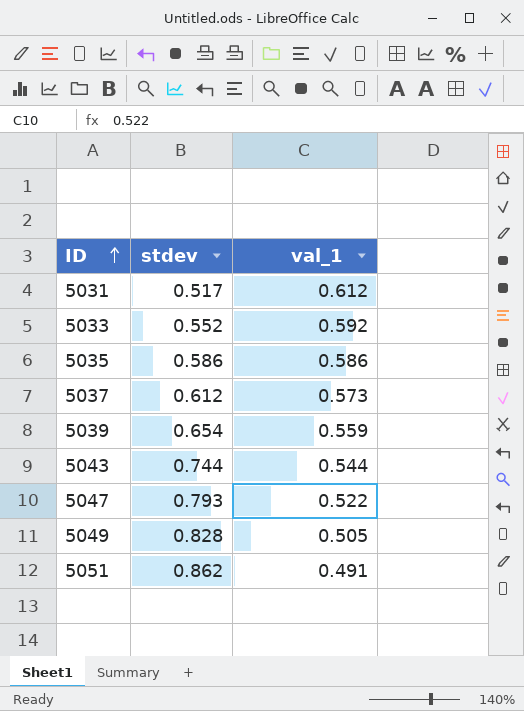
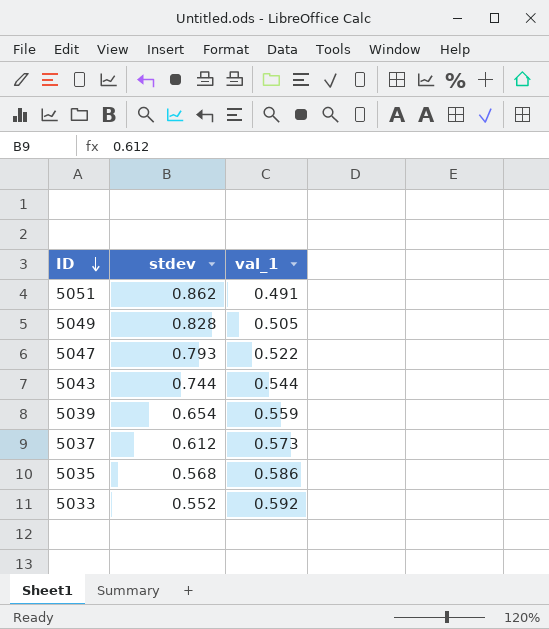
row order: ID ascending -> ID descending
row 5031: 0.517 | 0.612 -> none
5035 | stdev: 0.586 -> 0.568

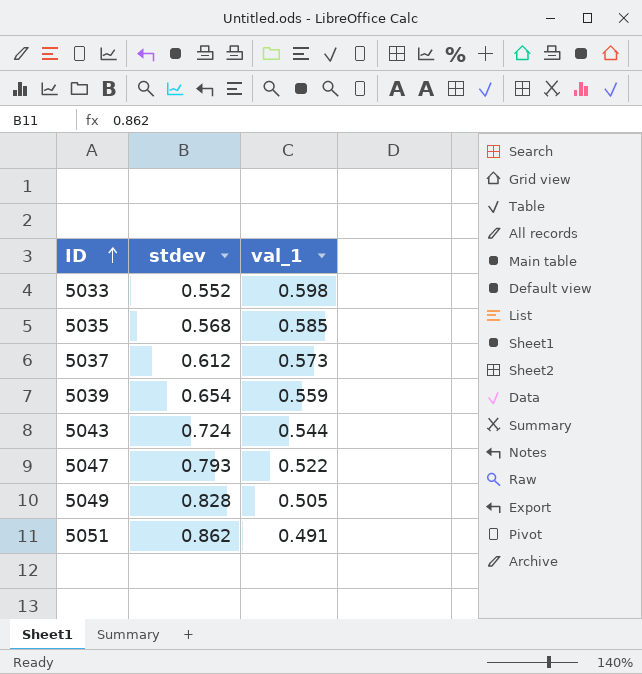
row order: ID descending -> ID ascending
5033 | val_1: 0.592 -> 0.598
5035 | val_1: 0.586 -> 0.585
5043 | stdev: 0.744 -> 0.724

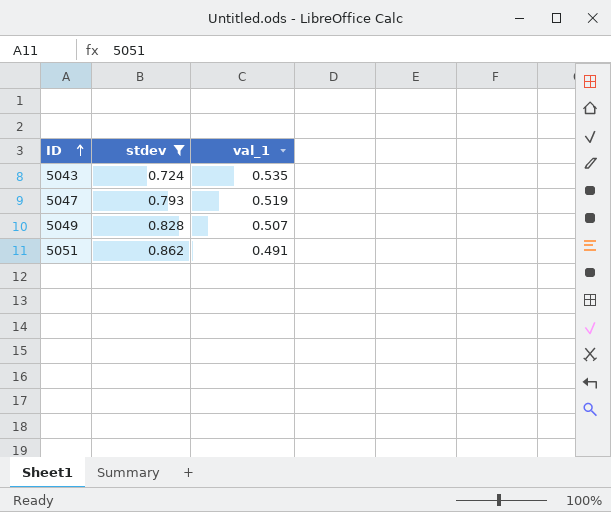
filter: none -> stdev >= 0.724
5043 | val_1: 0.544 -> 0.535
5047 | val_1: 0.522 -> 0.519
5049 | val_1: 0.505 -> 0.507

